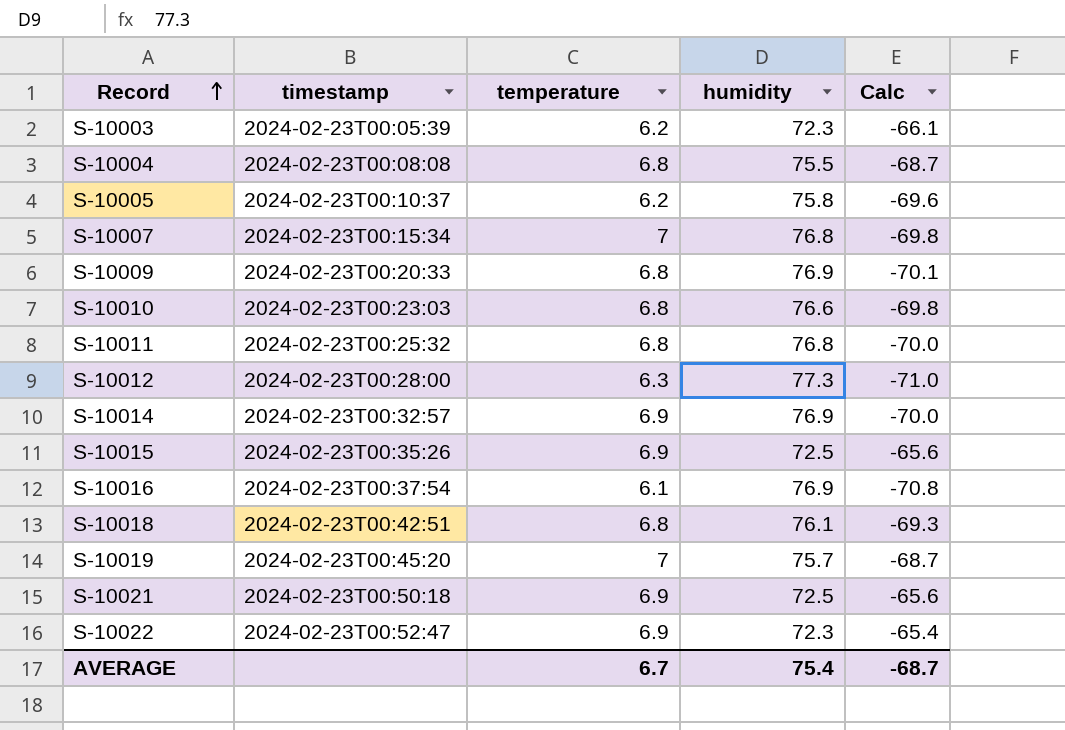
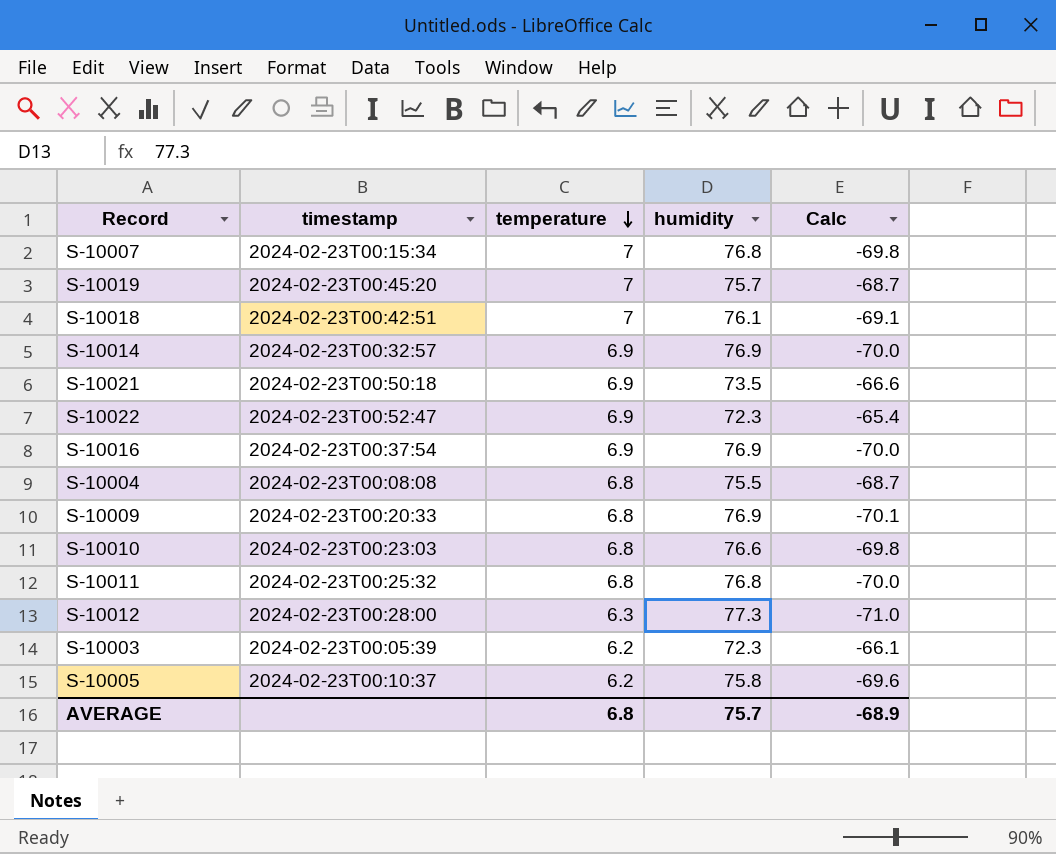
row order: Record ascending -> temperature descending
row S-10015: 2024-02-23T00:35:26 | 6.9 | 72.5 | -65.6 -> none
S-10018 | temperature: 6.8 -> 7
S-10018 | Calc: -69.3 -> -69.1
S-10021 | humidity: 72.5 -> 73.5
S-10021 | Calc: -65.6 -> -66.6
S-10016 | temperature: 6.1 -> 6.9
S-10016 | Calc: -70.8 -> -70.0
AVERAGE | temperature: 6.7 -> 6.8
AVERAGE | humidity: 75.4 -> 75.7
AVERAGE | Calc: -68.7 -> -68.9

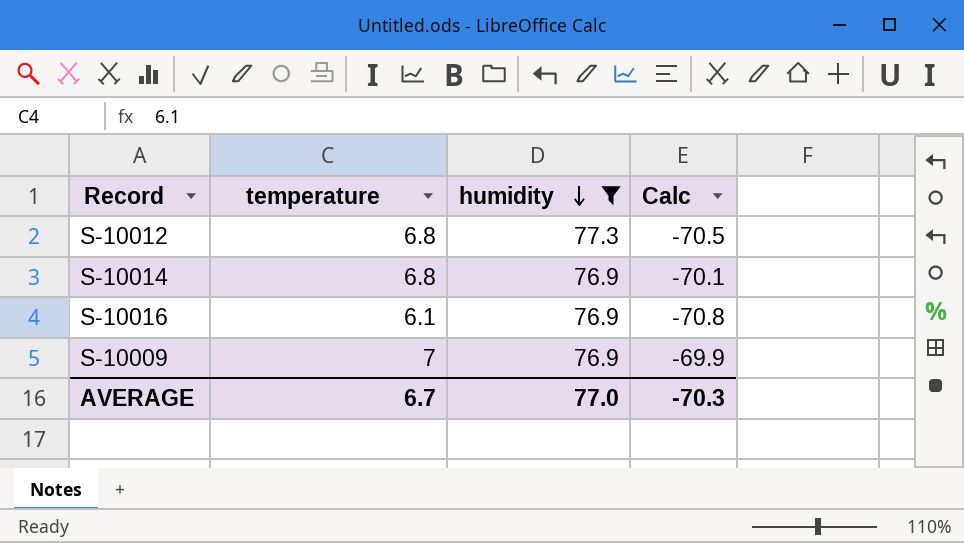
filter: none -> humidity >= 76.9
row order: temperature descending -> humidity descending
column timestamp | position: 2 -> none
S-10012 | temperature: 6.3 -> 6.8
S-10012 | Calc: -71.0 -> -70.5
S-10014 | temperature: 6.9 -> 6.8
S-10014 | Calc: -70.0 -> -70.1
S-10016 | temperature: 6.9 -> 6.1
S-10016 | Calc: -70.0 -> -70.8
S-10009 | temperature: 6.8 -> 7
S-10009 | Calc: -70.1 -> -69.9
AVERAGE | temperature: 6.8 -> 6.7
AVERAGE | humidity: 75.7 -> 77.0
AVERAGE | Calc: -68.9 -> -70.3

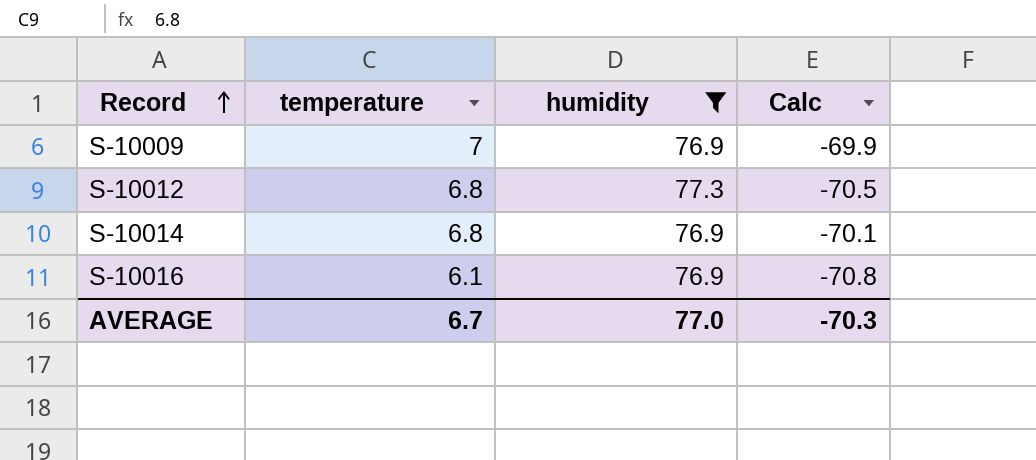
row order: humidity descending -> Record ascending

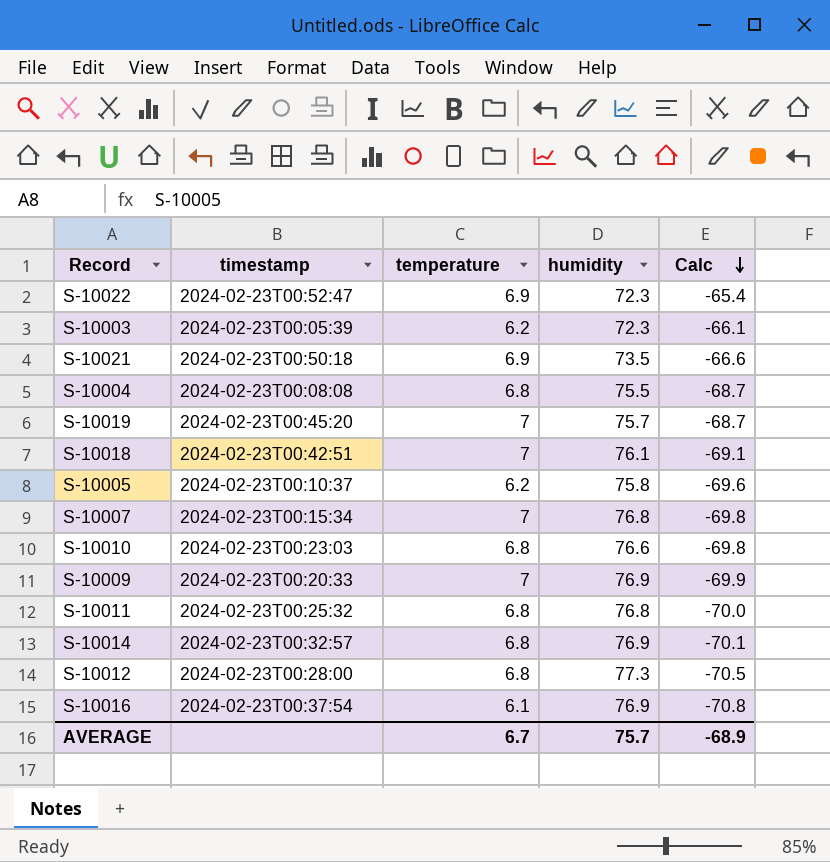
filter: humidity >= 76.9 -> none
row order: Record ascending -> Calc descending
column timestamp | position: none -> 2
AVERAGE | humidity: 77.0 -> 75.7
AVERAGE | Calc: -70.3 -> -68.9

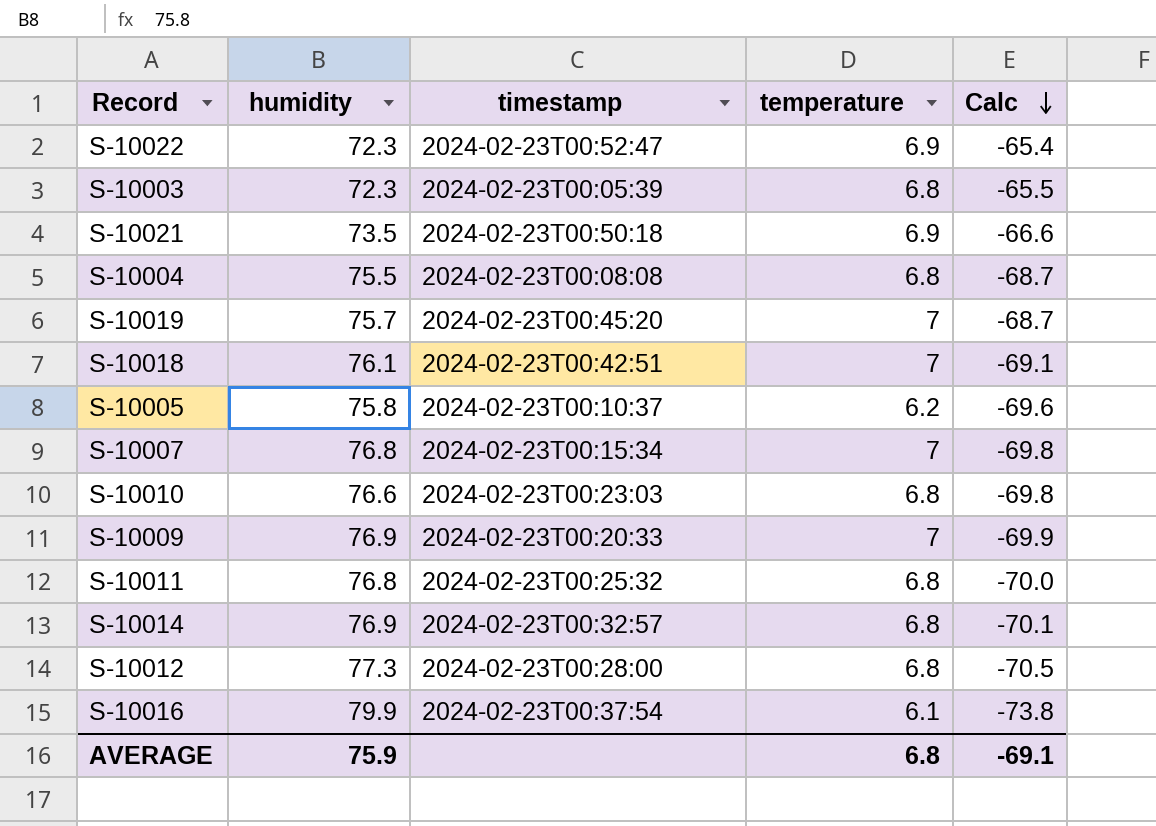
column humidity | position: 4 -> 2
S-10003 | temperature: 6.2 -> 6.8
S-10003 | Calc: -66.1 -> -65.5
S-10016 | humidity: 76.9 -> 79.9
S-10016 | Calc: -70.8 -> -73.8
AVERAGE | humidity: 75.7 -> 75.9
AVERAGE | temperature: 6.7 -> 6.8
AVERAGE | Calc: -68.9 -> -69.1

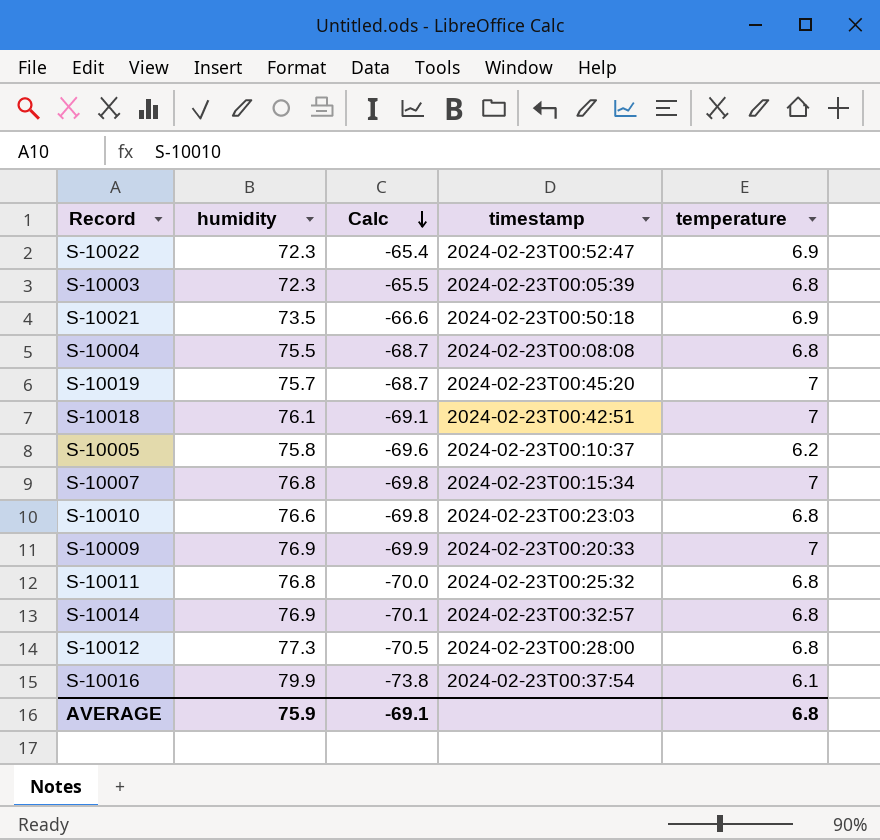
column Calc | position: 5 -> 3

